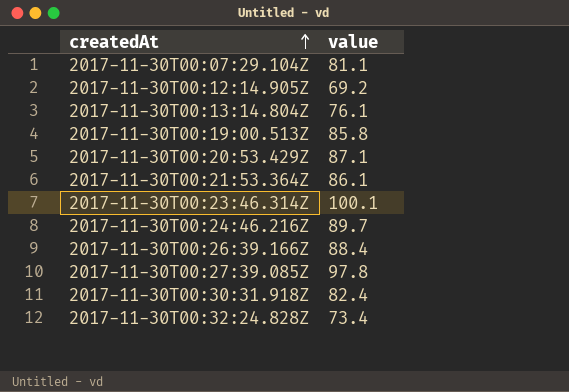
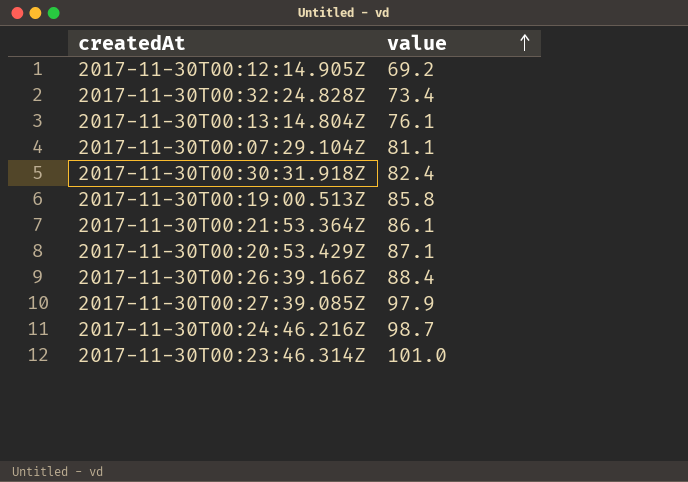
row order: createdAt ascending -> value ascending
2017-11-30T00:27:39.085Z | value: 97.8 -> 97.9
2017-11-30T00:24:46.216Z | value: 89.7 -> 98.7
2017-11-30T00:23:46.314Z | value: 100.1 -> 101.0

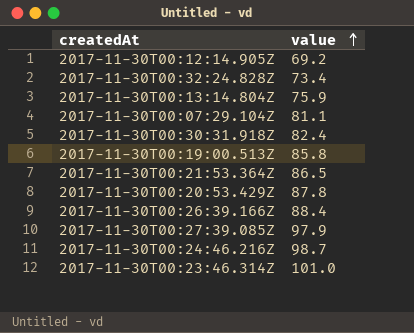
2017-11-30T00:13:14.804Z | value: 76.1 -> 75.9
2017-11-30T00:21:53.364Z | value: 86.1 -> 86.5
2017-11-30T00:20:53.429Z | value: 87.1 -> 87.8

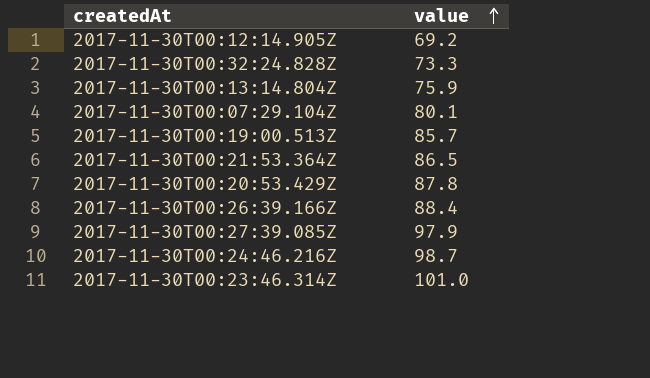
row 2017-11-30T00:30:31.918Z: 82.4 -> none
2017-11-30T00:32:24.828Z | value: 73.4 -> 73.3
2017-11-30T00:07:29.104Z | value: 81.1 -> 80.1
2017-11-30T00:19:00.513Z | value: 85.8 -> 85.7

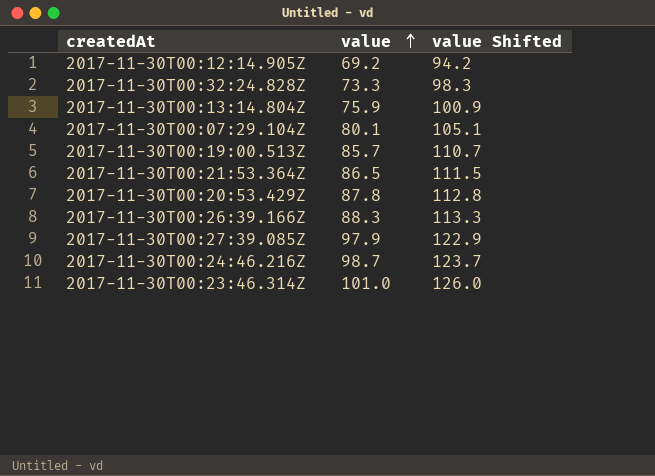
column value Shifted | formula: none -> [value] + 25
2017-11-30T00:26:39.166Z | value: 88.4 -> 88.3

